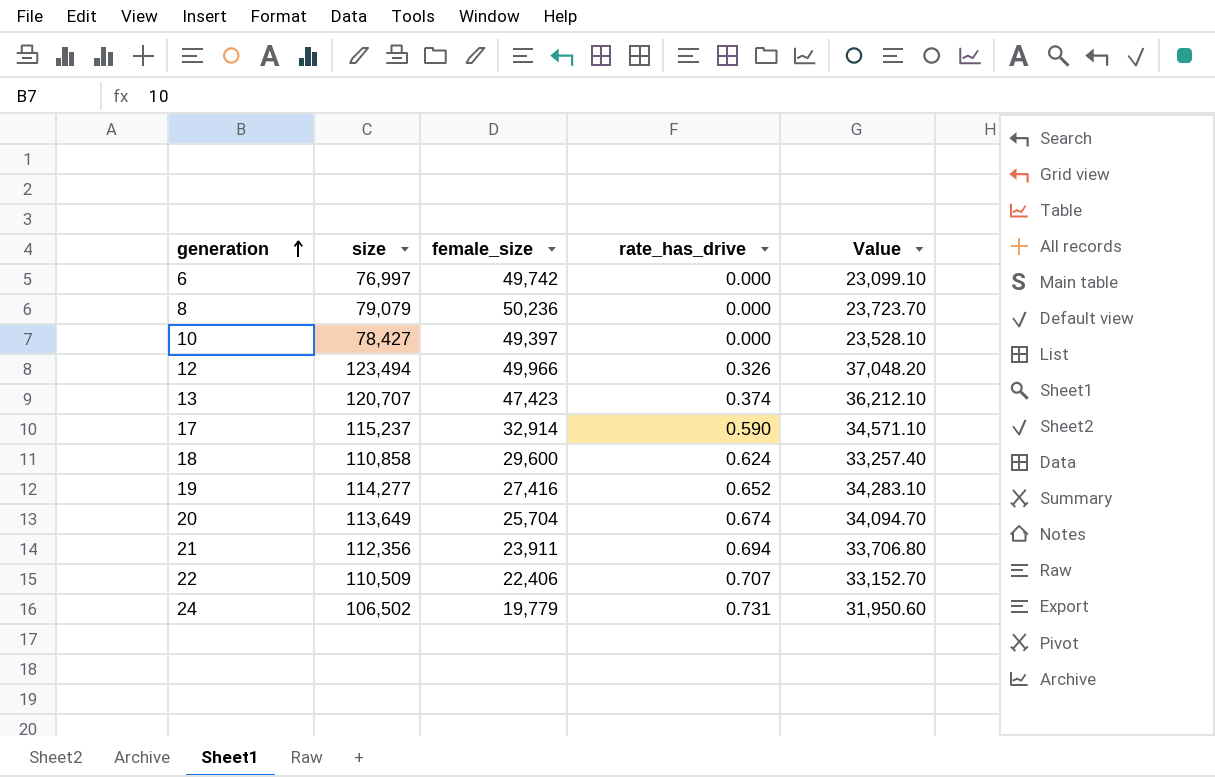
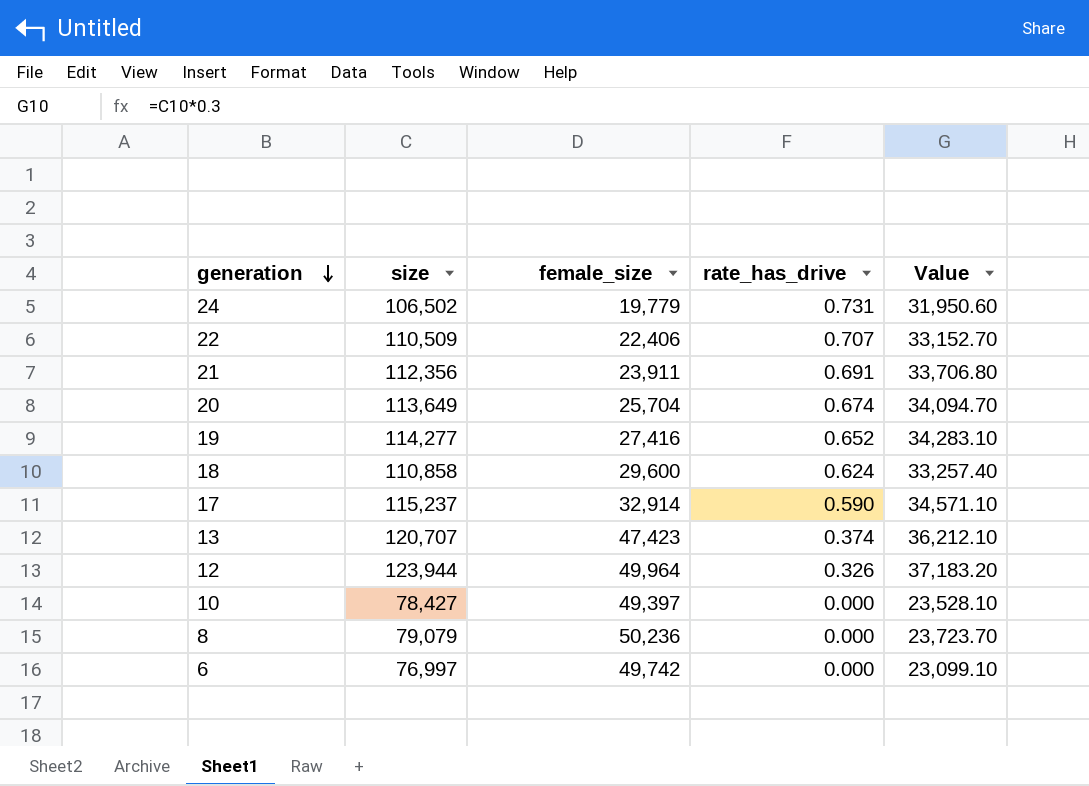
row order: generation ascending -> generation descending
21 | rate_has_drive: 0.694 -> 0.691
12 | size: 123,494 -> 123,944
12 | female_size: 49,966 -> 49,964
12 | Value: 37,048.20 -> 37,183.20

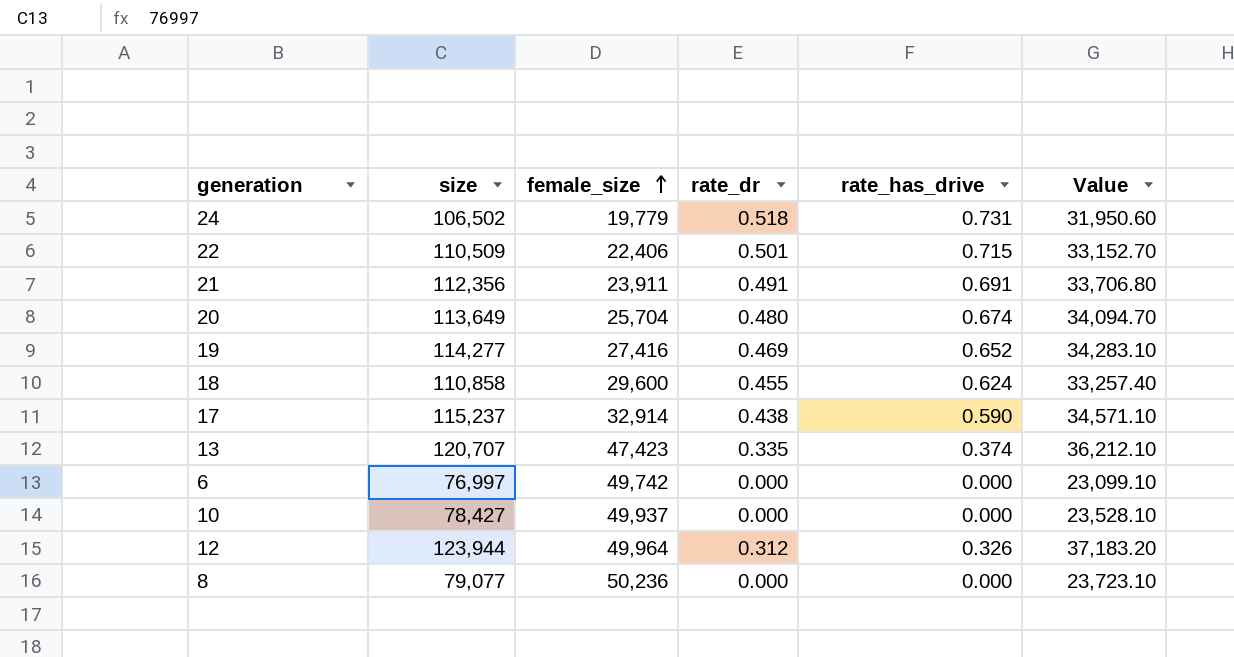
row order: generation descending -> female_size ascending
column rate_dr | position: none -> 4
22 | rate_has_drive: 0.707 -> 0.715
10 | female_size: 49,397 -> 49,937
8 | size: 79,079 -> 79,077
8 | Value: 23,723.70 -> 23,723.10

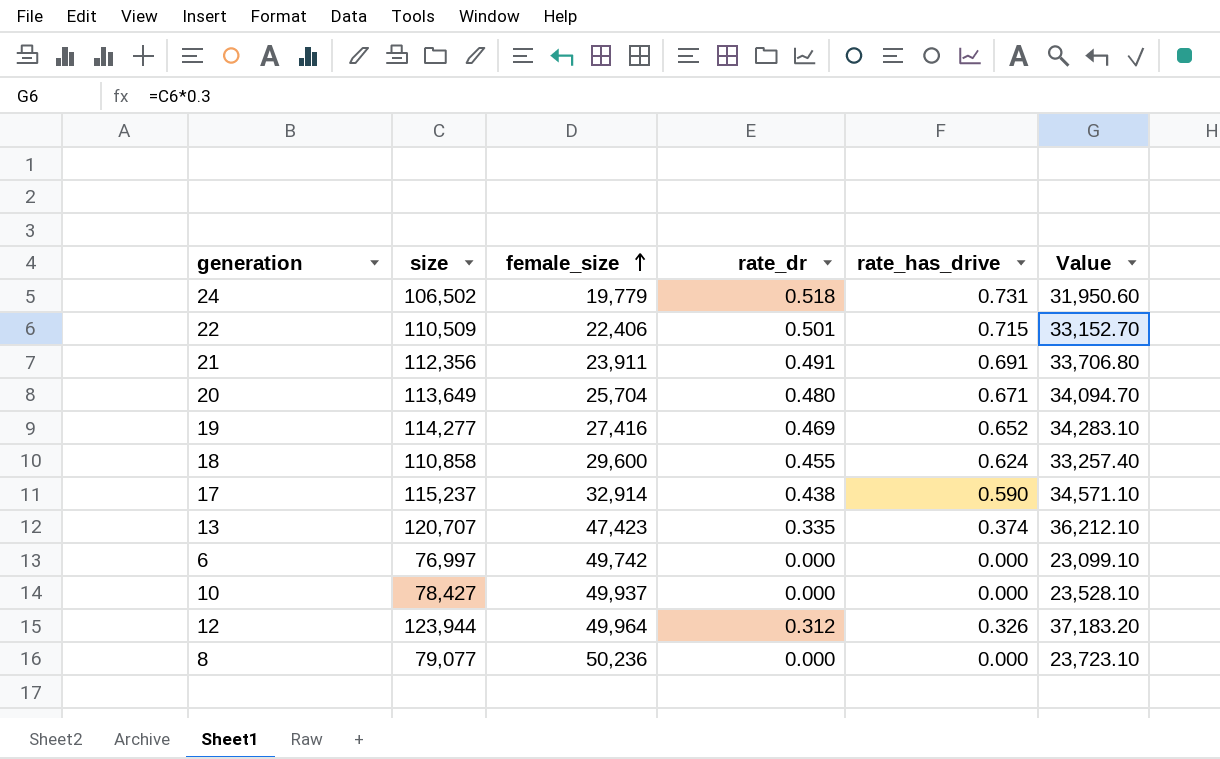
20 | rate_has_drive: 0.674 -> 0.671

